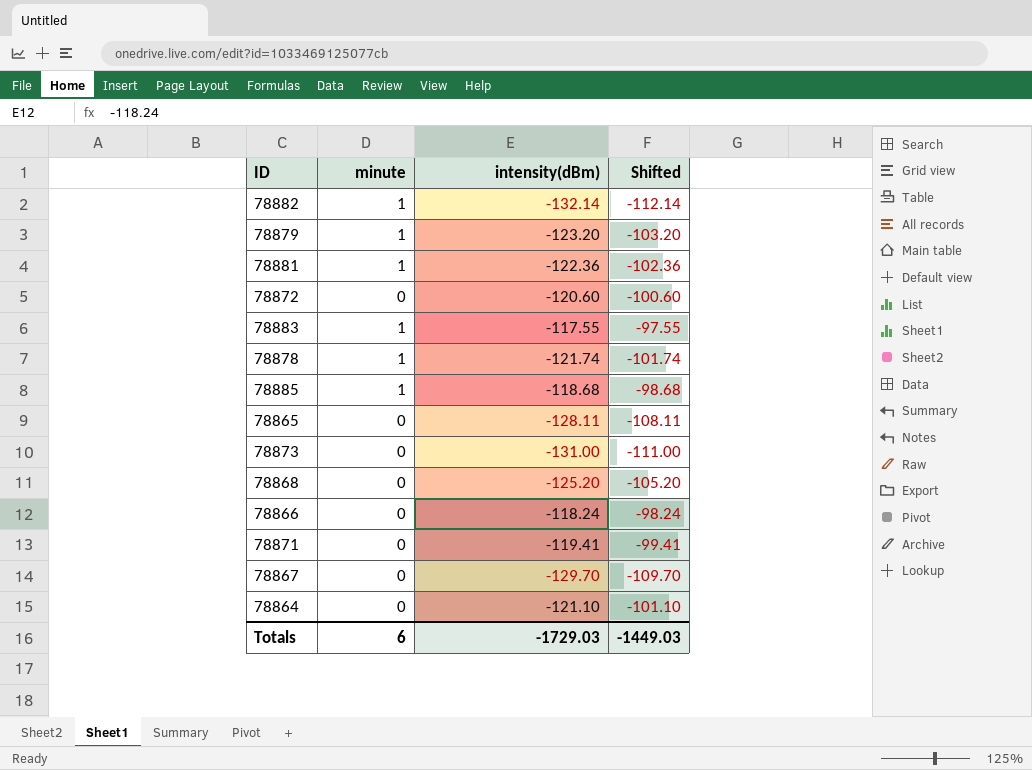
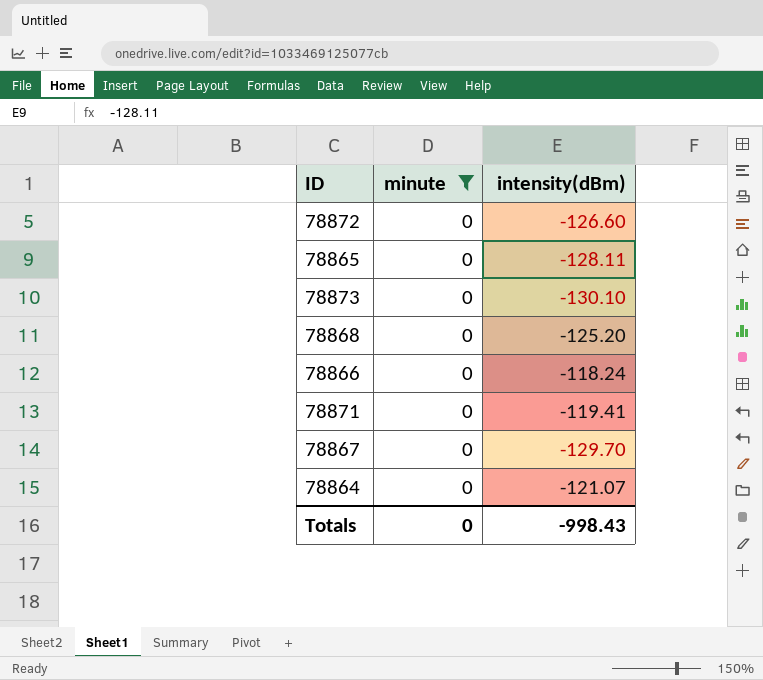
filter: none -> minute = 0
column Shifted | formula: [intensity(dBm)] + 20 -> none
78872 | intensity(dBm): -120.60 -> -126.60
78873 | intensity(dBm): -131.00 -> -130.10
78864 | intensity(dBm): -121.10 -> -121.07
Totals | minute: 6 -> 0
Totals | intensity(dBm): -1729.03 -> -998.43

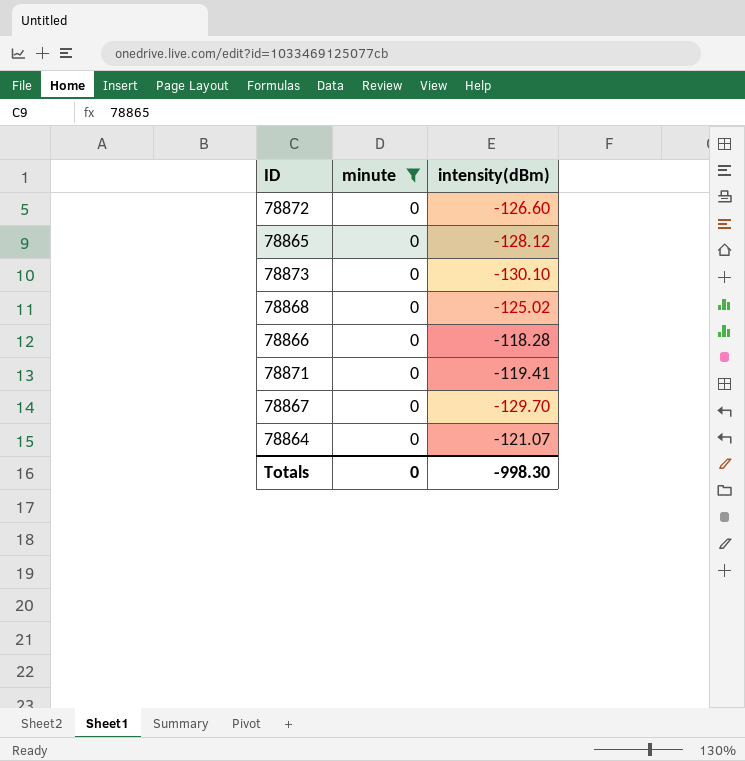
78865 | intensity(dBm): -128.11 -> -128.12
78868 | intensity(dBm): -125.20 -> -125.02
78866 | intensity(dBm): -118.24 -> -118.28
Totals | intensity(dBm): -998.43 -> -998.30

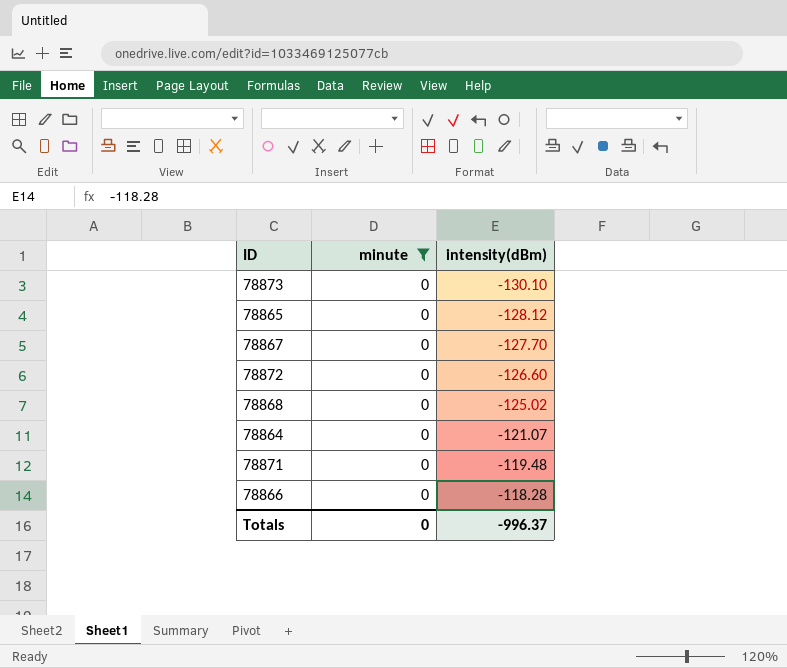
row order: none -> intensity(dBm) ascending
78867 | intensity(dBm): -129.70 -> -127.70
78871 | intensity(dBm): -119.41 -> -119.48
Totals | intensity(dBm): -998.30 -> -996.37

